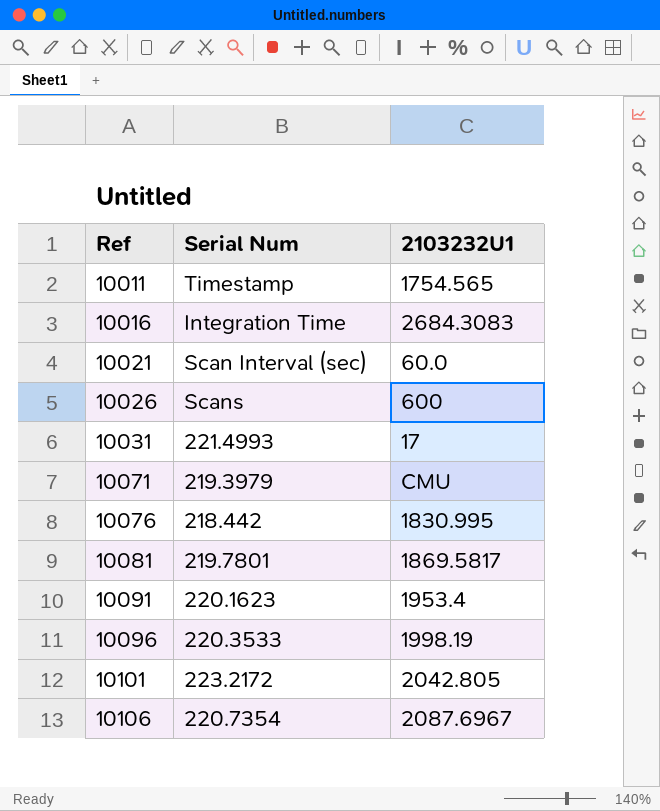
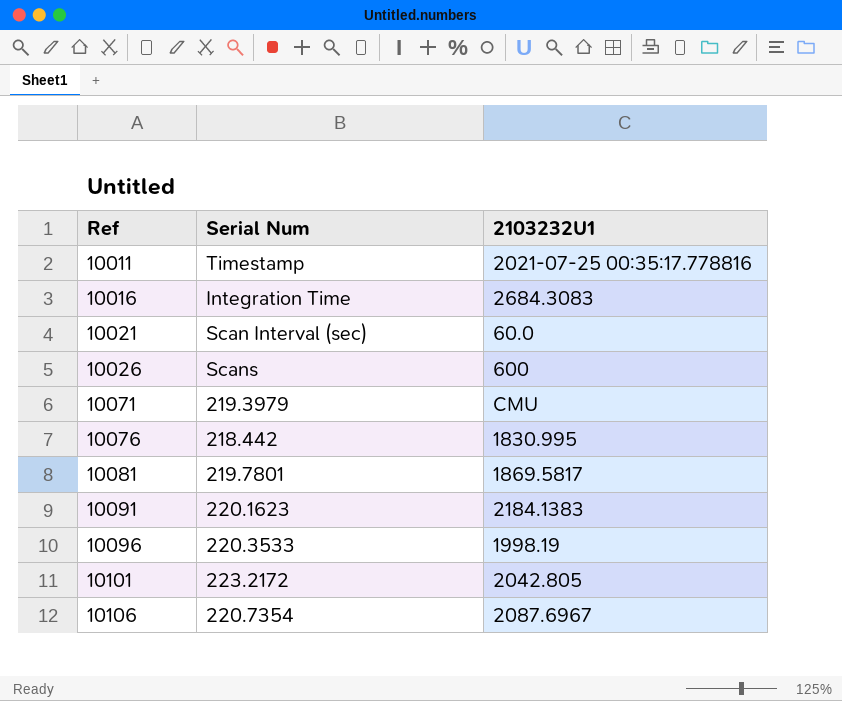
row 10031: 221.4993 | 17 -> none
10011 | 2103232U1: 1754.565 -> 2021-07-25 00:35:17.778816
10091 | 2103232U1: 1953.4 -> 2184.1383

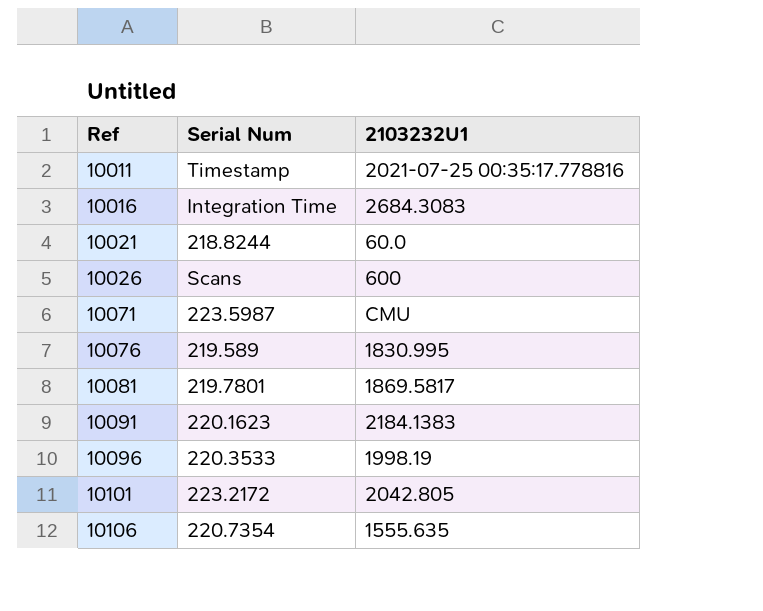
10021 | Serial Num: Scan Interval (sec) -> 218.8244
10071 | Serial Num: 219.3979 -> 223.5987
10076 | Serial Num: 218.442 -> 219.589
10106 | 2103232U1: 2087.6967 -> 1555.635

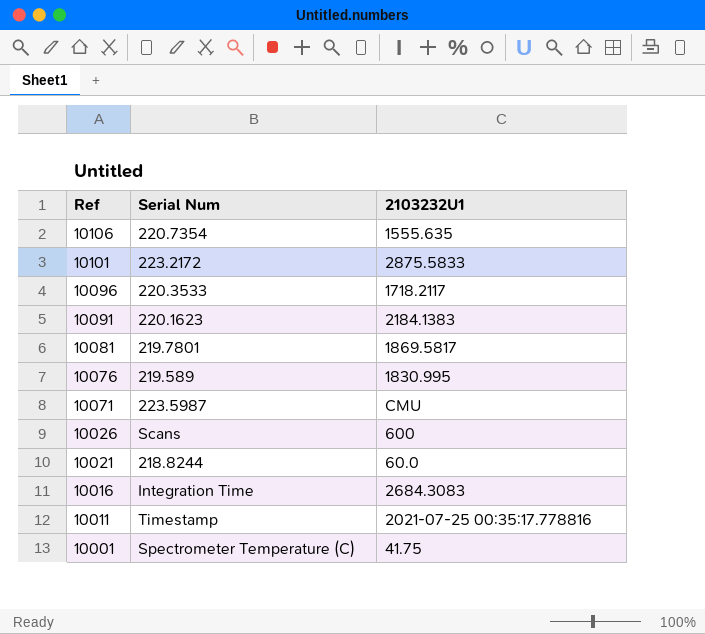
row order: Ref ascending -> Ref descending
10101 | 2103232U1: 2042.805 -> 2875.5833
10096 | 2103232U1: 1998.19 -> 1718.2117
row 10001: none -> Spectrometer Temperature (C) | 41.75

